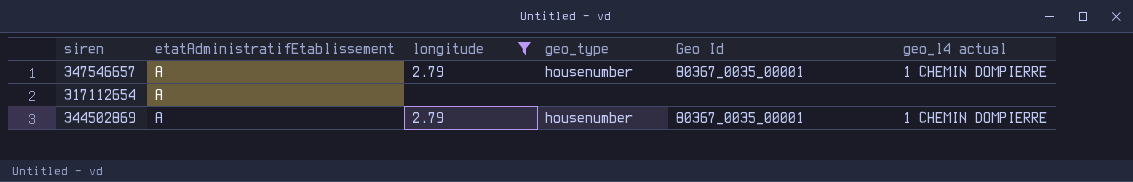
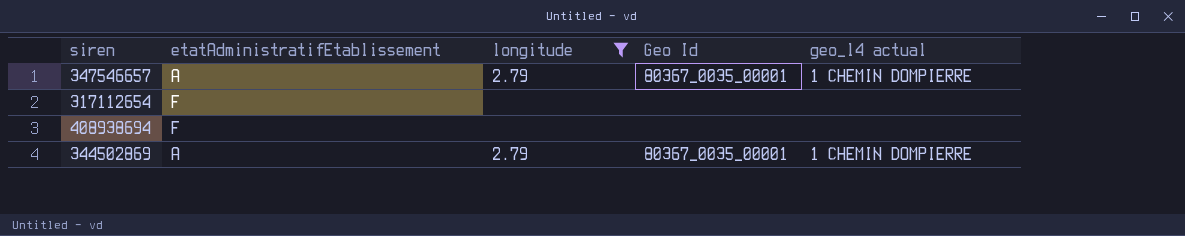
column geo_type | position: 4 -> none
317112654 | etatAdministratifEtablissement: A -> F
row 408938694: none -> F | none | none | none

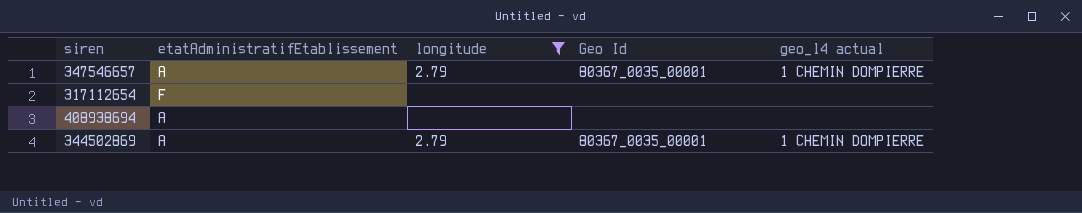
408938694 | etatAdministratifEtablissement: F -> A

